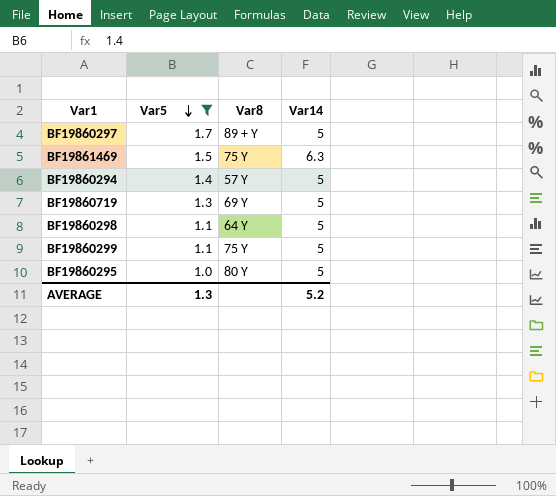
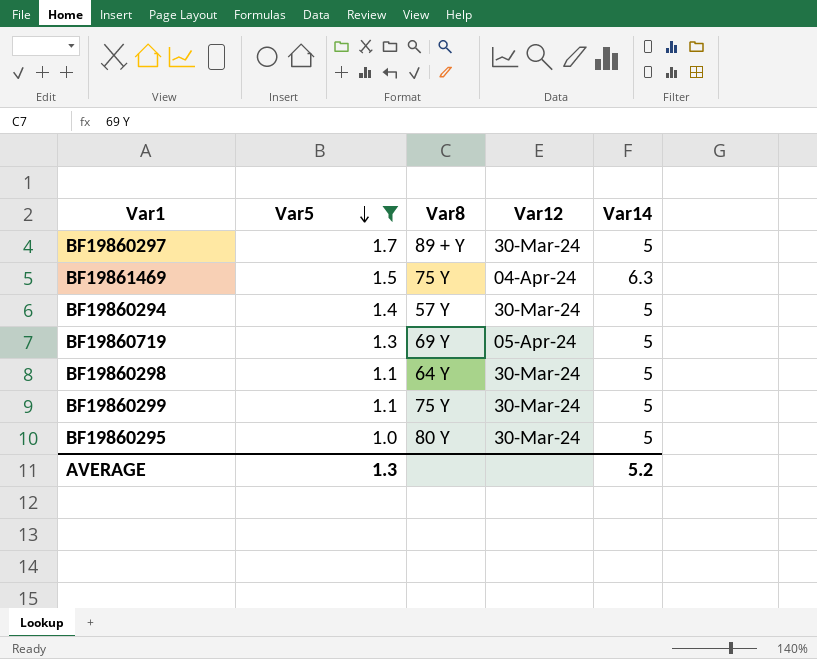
column Var12 | position: none -> 4

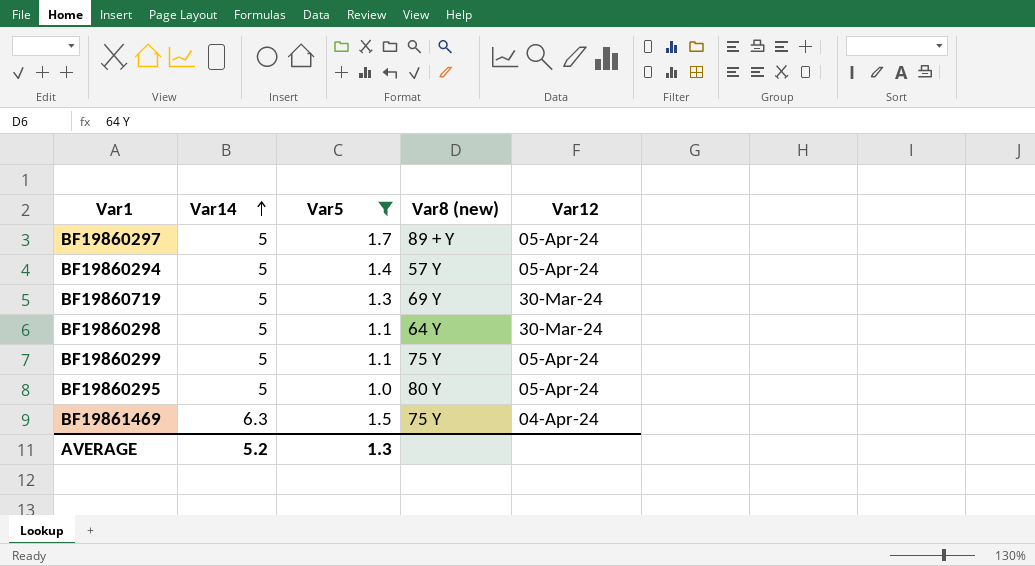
row order: Var5 descending -> Var14 ascending
column Var14 | position: 5 -> 2
column name: Var8 -> Var8 (new)
BF19860297 | Var12: 30-Mar-24 -> 05-Apr-24
BF19860294 | Var12: 30-Mar-24 -> 05-Apr-24
BF19860719 | Var12: 05-Apr-24 -> 30-Mar-24
BF19860299 | Var12: 30-Mar-24 -> 05-Apr-24
BF19860295 | Var12: 30-Mar-24 -> 05-Apr-24

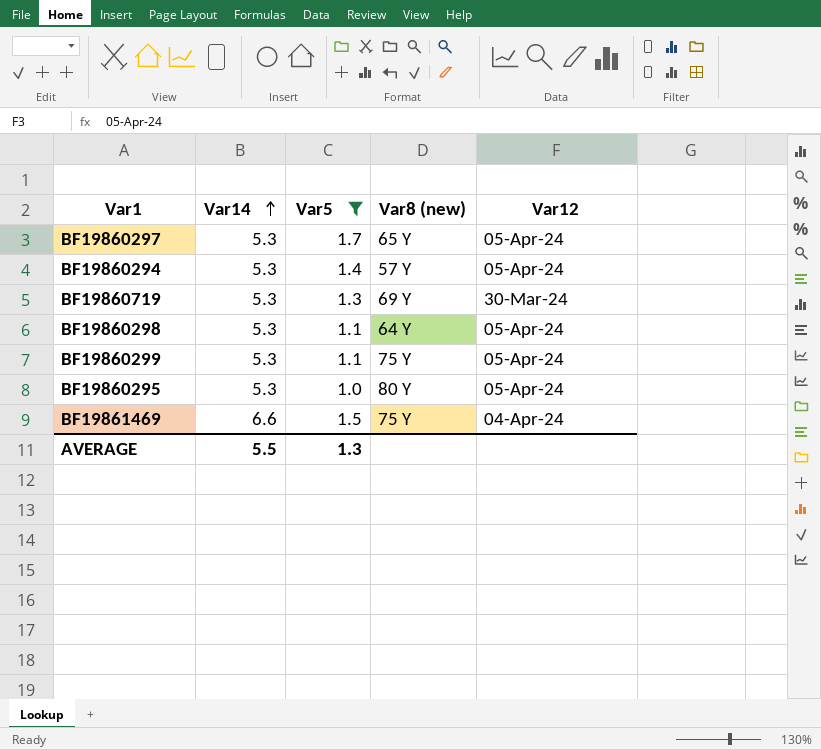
BF19860297 | Var14: 5 -> 5.3
BF19860297 | Var8 (new): 89 + Y -> 65 Y
BF19860294 | Var14: 5 -> 5.3
BF19860719 | Var14: 5 -> 5.3
BF19860298 | Var14: 5 -> 5.3
BF19860298 | Var12: 30-Mar-24 -> 05-Apr-24
BF19860299 | Var14: 5 -> 5.3
BF19860295 | Var14: 5 -> 5.3
BF19861469 | Var14: 6.3 -> 6.6
AVERAGE | Var14: 5.2 -> 5.5

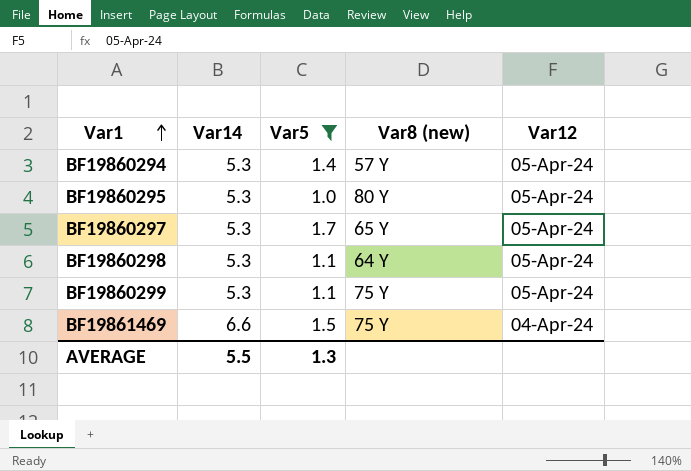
row order: Var14 ascending -> Var1 ascending
row BF19860719: 5.3 | 1.3 | 69 Y | 30-Mar-24 -> none

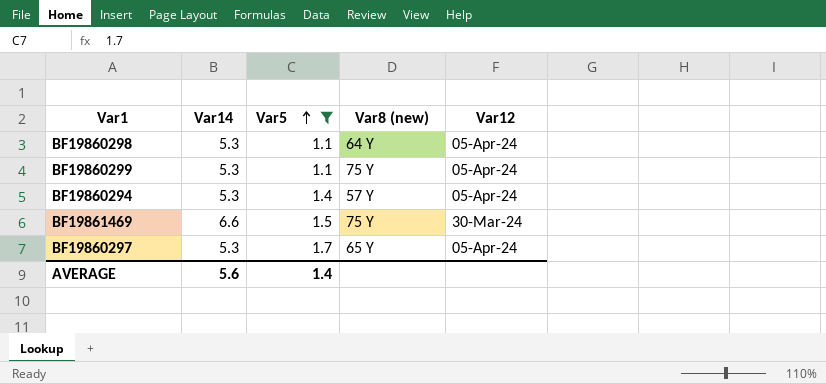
row order: Var1 ascending -> Var5 ascending
row BF19860295: 5.3 | 1.0 | 80 Y | 05-Apr-24 -> none
BF19861469 | Var12: 04-Apr-24 -> 30-Mar-24
AVERAGE | Var14: 5.5 -> 5.6
AVERAGE | Var5: 1.3 -> 1.4

